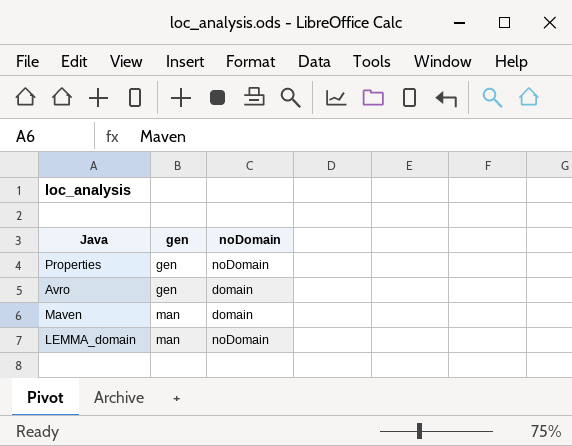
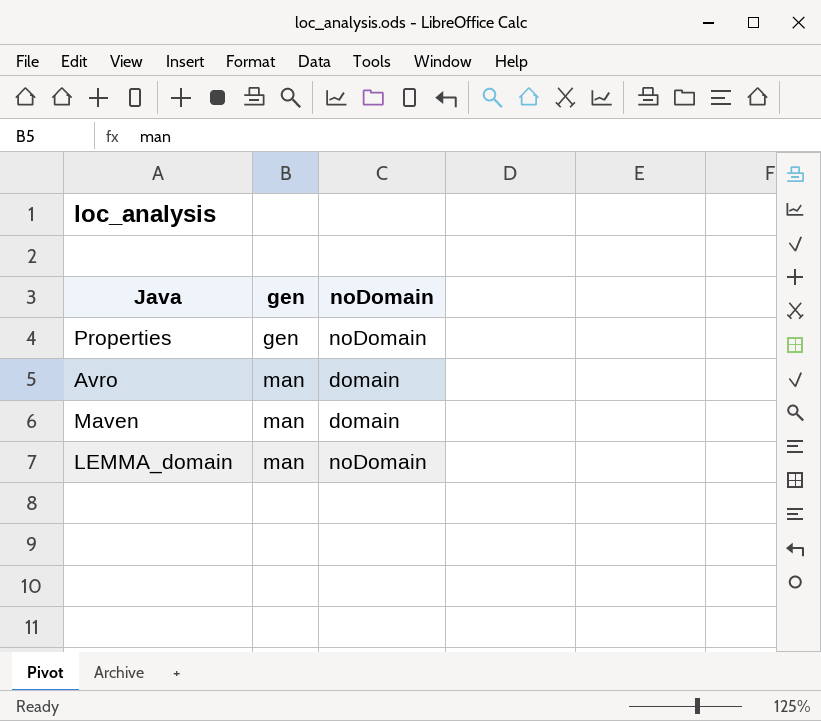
Avro | gen: gen -> man

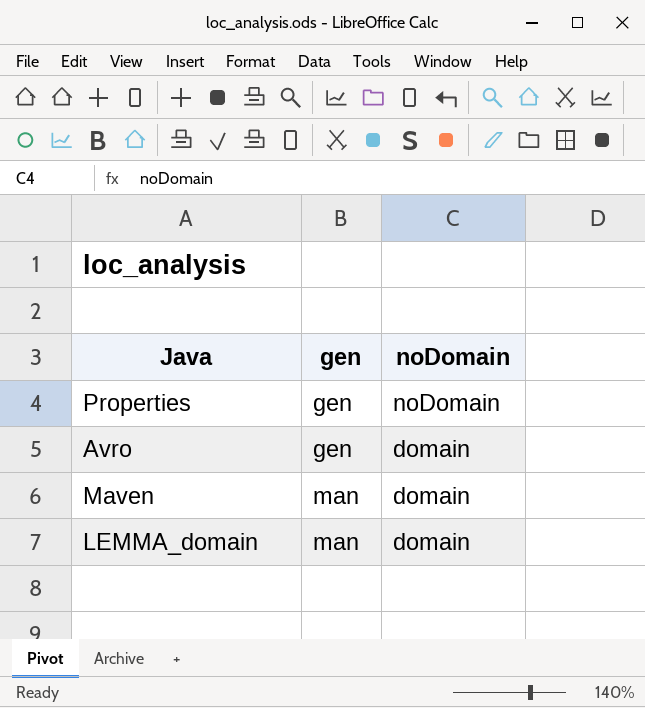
Avro | gen: man -> gen
LEMMA_domain | noDomain: noDomain -> domain

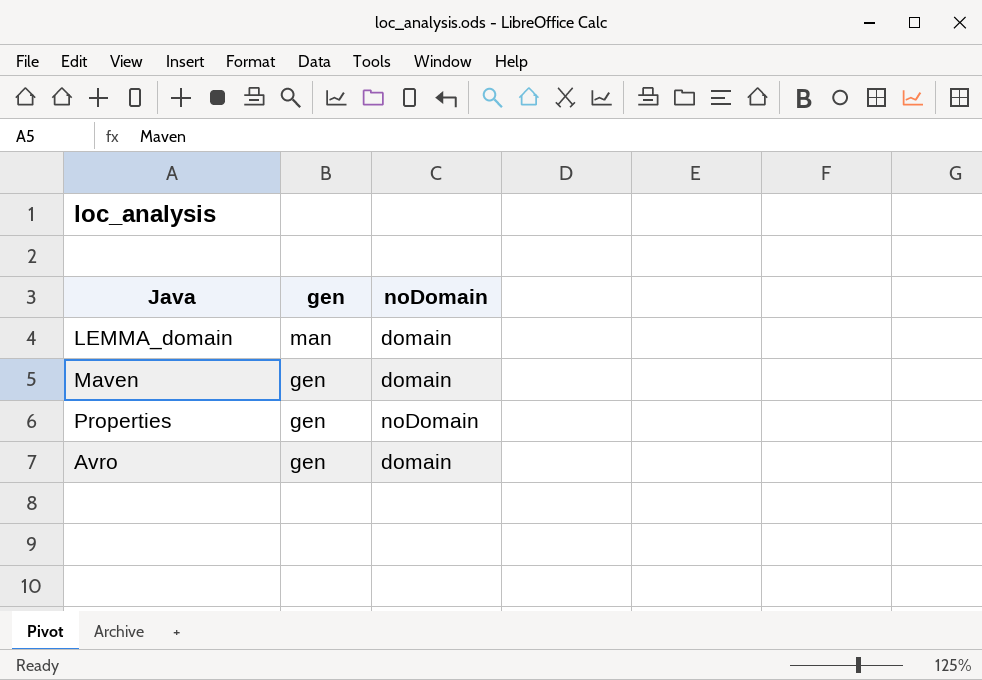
row order: gen ascending -> gen descending
Maven | gen: man -> gen

